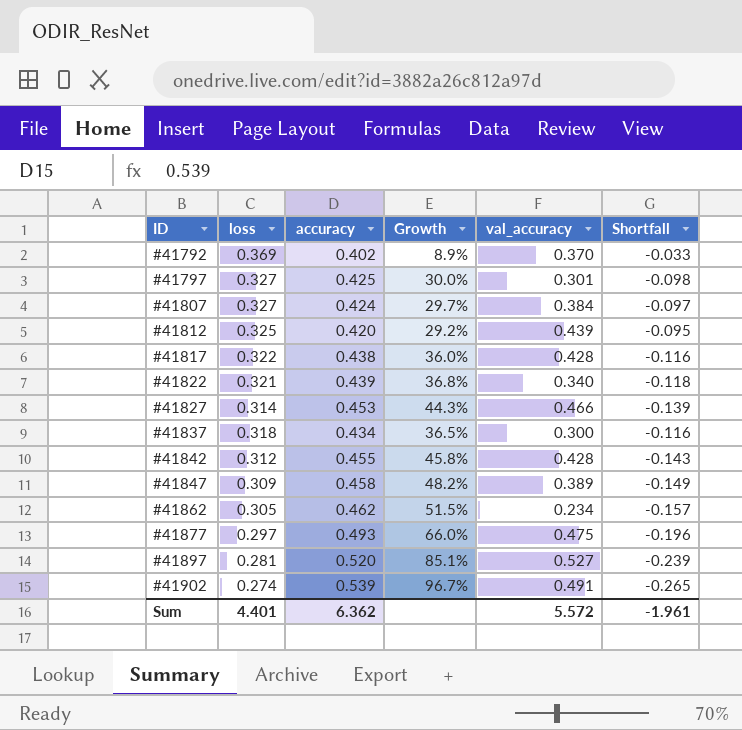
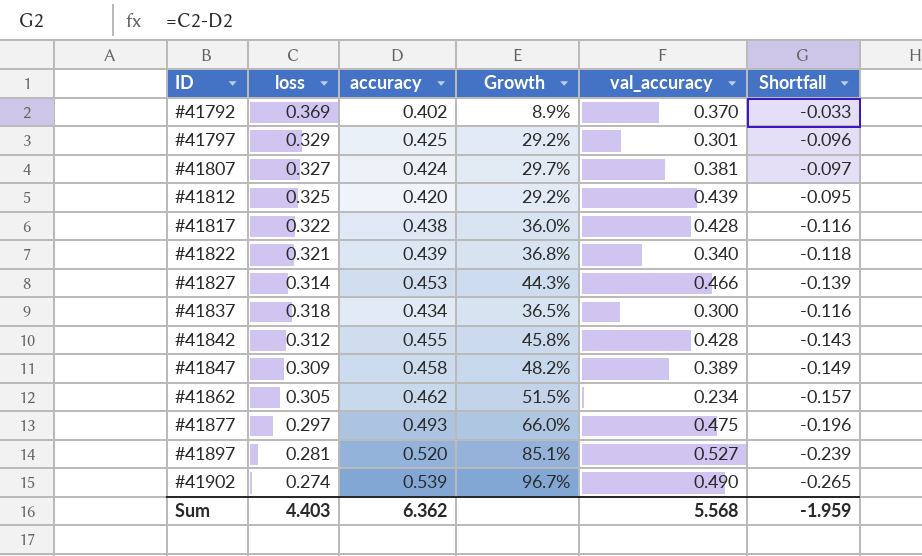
#41797 | loss: 0.327 -> 0.329
#41797 | Growth: 30.0% -> 29.2%
#41797 | Shortfall: -0.098 -> -0.096
#41807 | val_accuracy: 0.384 -> 0.381
#41902 | val_accuracy: 0.491 -> 0.490
Sum | loss: 4.401 -> 4.403
Sum | val_accuracy: 5.572 -> 5.568
Sum | Shortfall: -1.961 -> -1.959

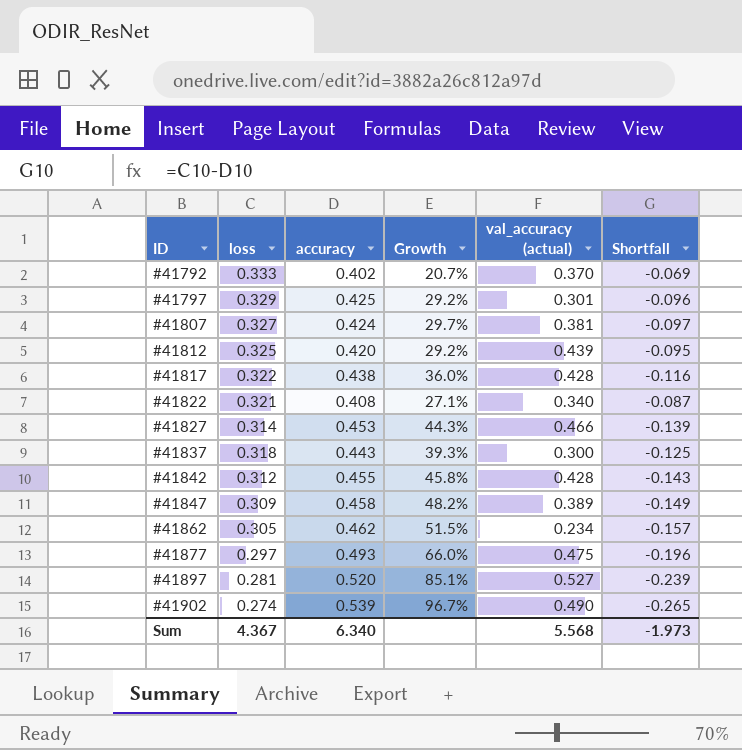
column name: val_accuracy -> val_accuracy (actual)
#41792 | loss: 0.369 -> 0.333
#41792 | Growth: 8.9% -> 20.7%
#41792 | Shortfall: -0.033 -> -0.069
#41822 | accuracy: 0.439 -> 0.408
#41822 | Growth: 36.8% -> 27.1%
#41822 | Shortfall: -0.118 -> -0.087
#41837 | accuracy: 0.434 -> 0.443
#41837 | Growth: 36.5% -> 39.3%
#41837 | Shortfall: -0.116 -> -0.125
Sum | loss: 4.403 -> 4.367
Sum | accuracy: 6.362 -> 6.340
Sum | Shortfall: -1.959 -> -1.973

